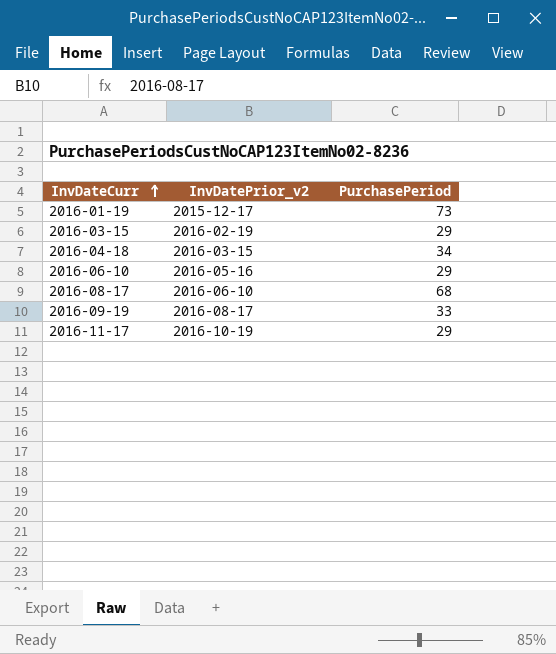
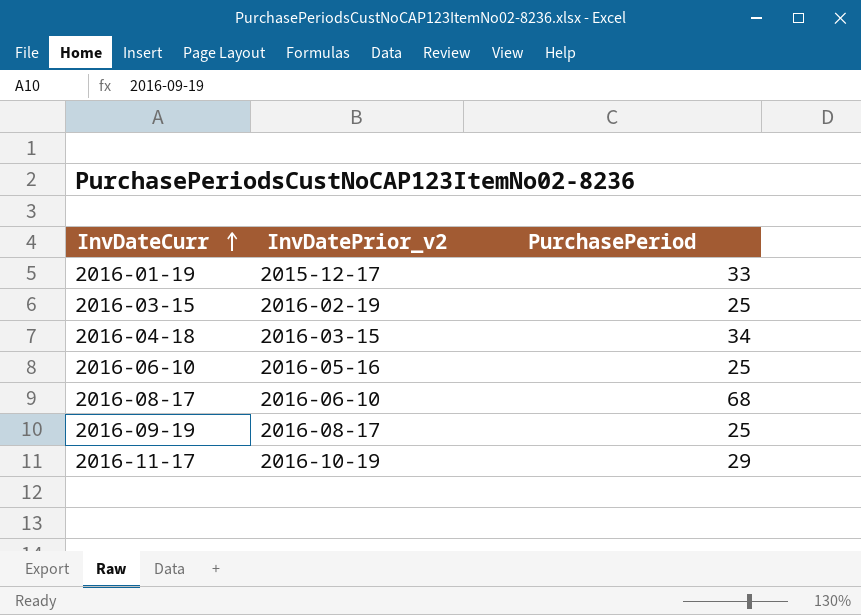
2016-01-19 | PurchasePeriod: 73 -> 33
2016-03-15 | PurchasePeriod: 29 -> 25
2016-06-10 | PurchasePeriod: 29 -> 25
2016-09-19 | PurchasePeriod: 33 -> 25

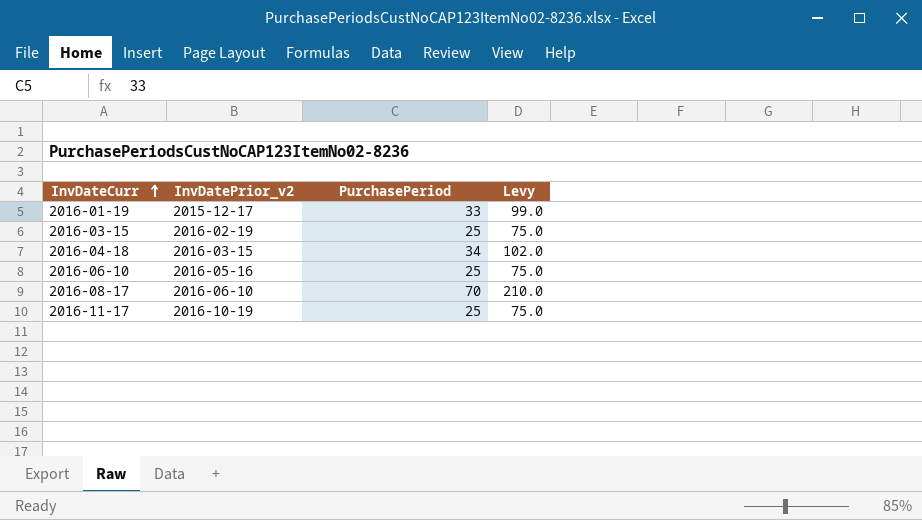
column Levy | formula: none -> [PurchasePeriod] * 3
row 2016-09-19: 2016-08-17 | 25 -> none
2016-08-17 | PurchasePeriod: 68 -> 70
2016-11-17 | PurchasePeriod: 29 -> 25

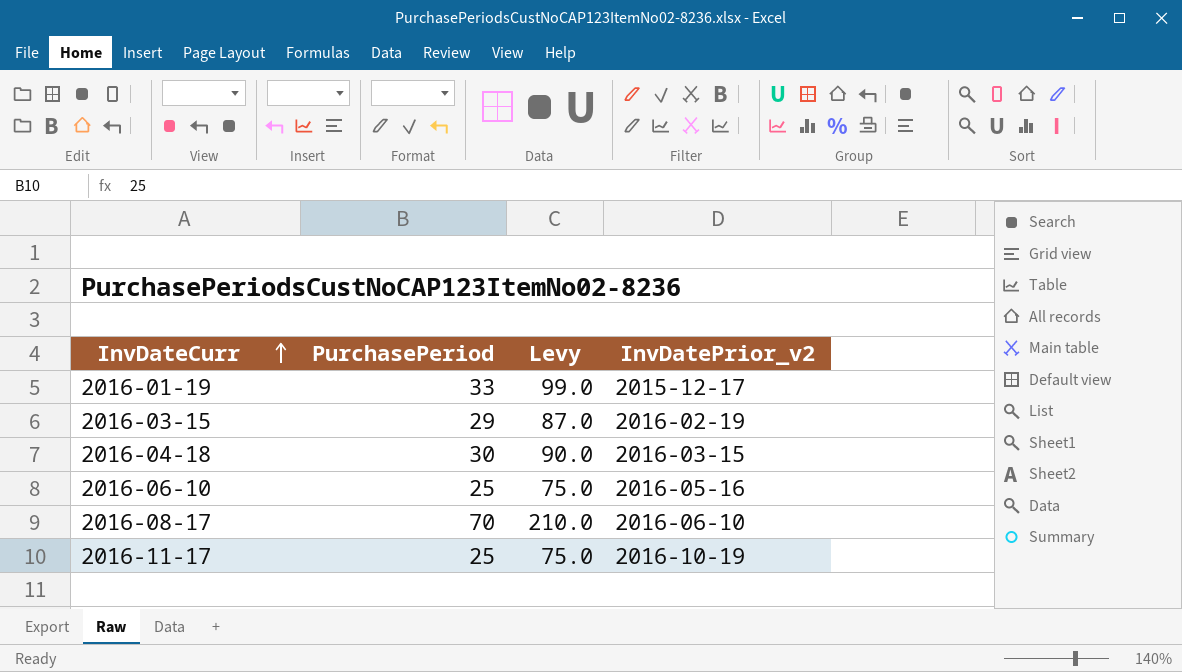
column InvDatePrior_v2 | position: 2 -> 4
2016-03-15 | PurchasePeriod: 25 -> 29
2016-03-15 | Levy: 75.0 -> 87.0
2016-04-18 | PurchasePeriod: 34 -> 30
2016-04-18 | Levy: 102.0 -> 90.0

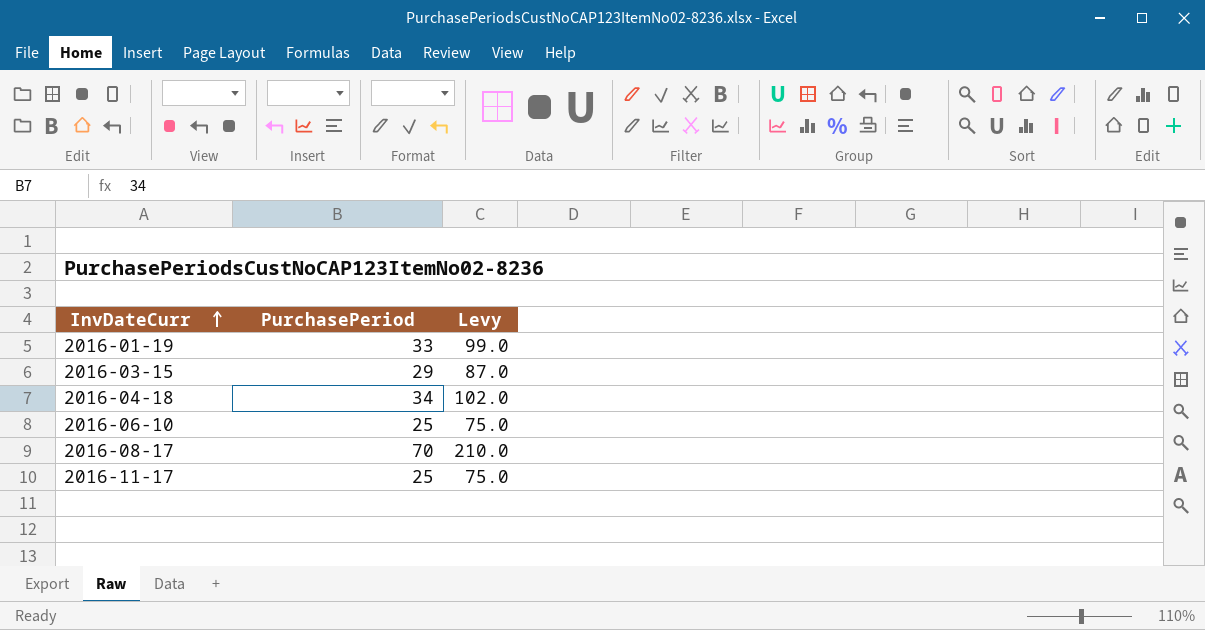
column InvDatePrior_v2 | position: 4 -> none
2016-04-18 | PurchasePeriod: 30 -> 34
2016-04-18 | Levy: 90.0 -> 102.0

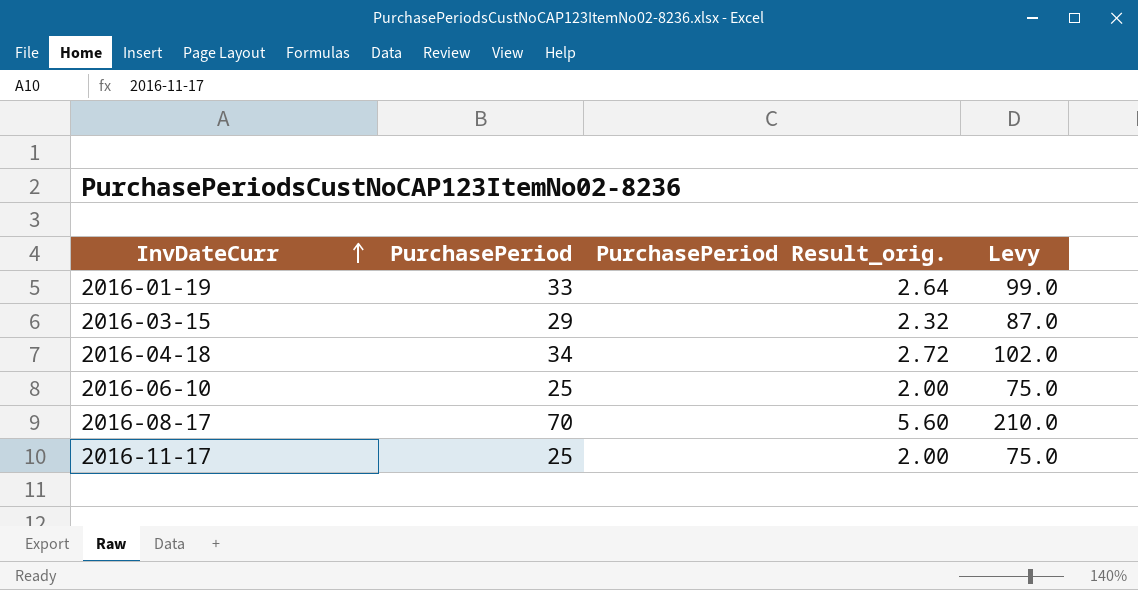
column PurchasePeriod Result_orig. | formula: none -> [PurchasePeriod] * 0.08

